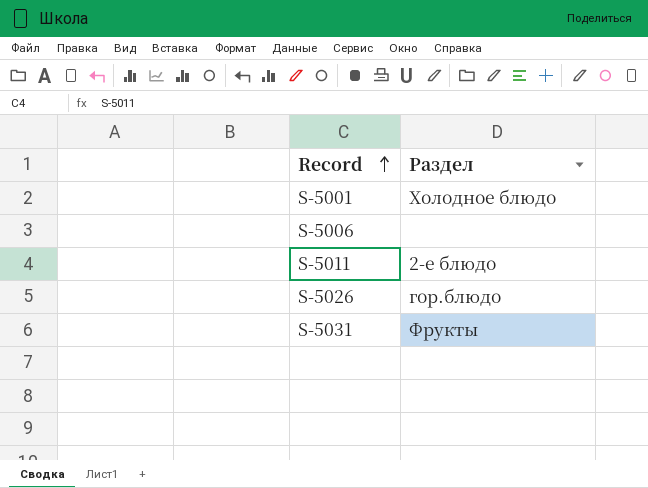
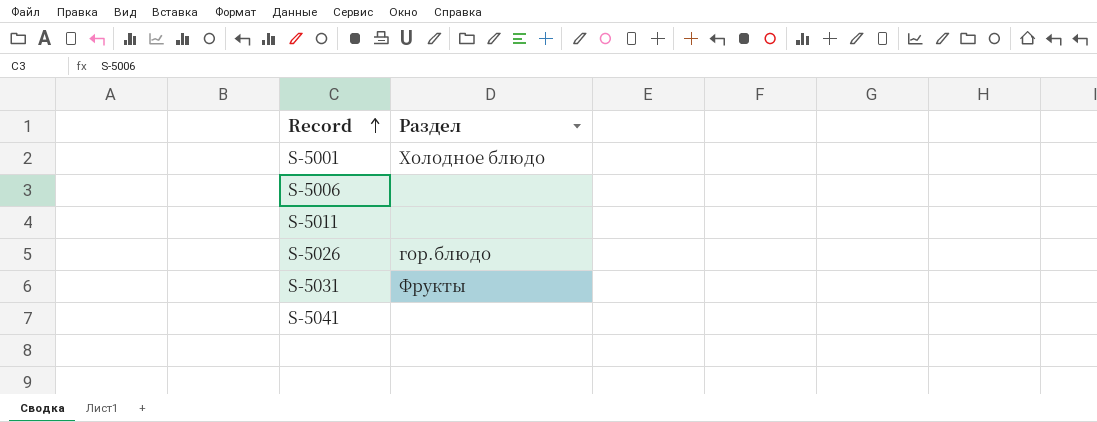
S-5011 | Раздел: 2-е блюдо -> none
row S-5041: none -> none

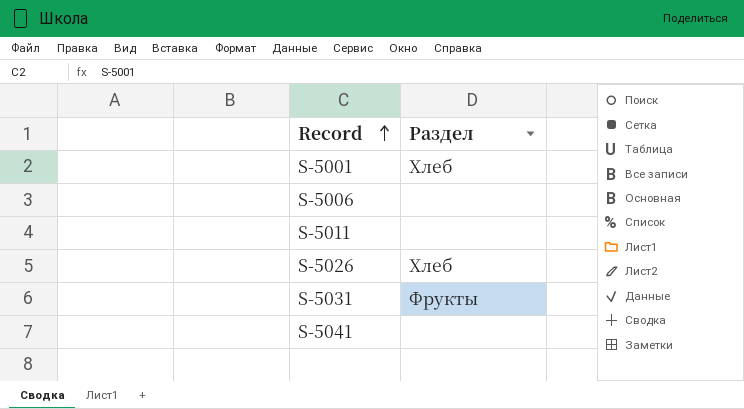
S-5001 | Раздел: Холодное блюдо -> Хлеб
S-5026 | Раздел: гор.блюдо -> Хлеб

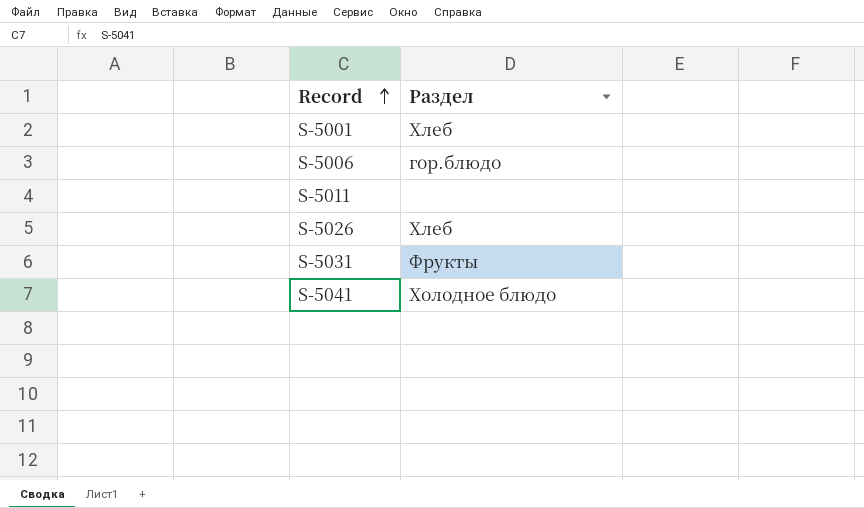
S-5006 | Раздел: none -> гор.блюдо
S-5041 | Раздел: none -> Холодное блюдо

